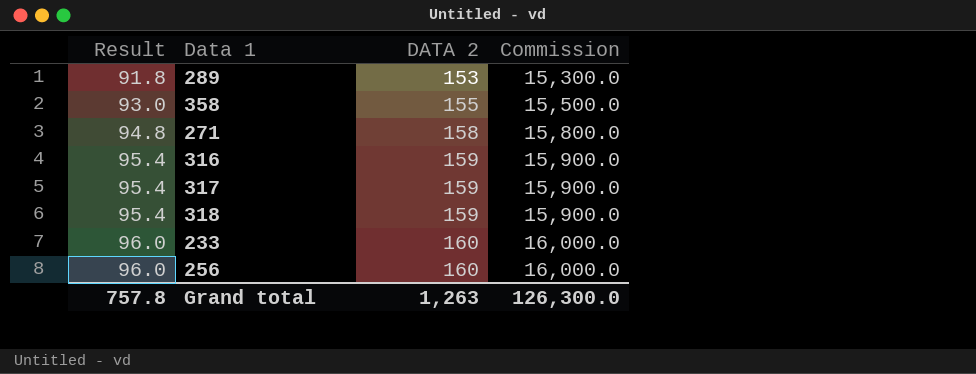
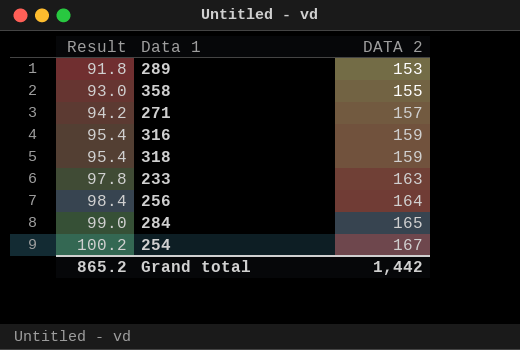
column Commission | formula: [DATA 2] * 100 -> none
row 317: 95.4 | 159 | 15,900.0 -> none
271 | Result: 94.8 -> 94.2
271 | DATA 2: 158 -> 157
233 | Result: 96.0 -> 97.8
233 | DATA 2: 160 -> 163
256 | Result: 96.0 -> 98.4
256 | DATA 2: 160 -> 164
row 284: none -> 99.0 | 165
row 254: none -> 100.2 | 167
Grand total | Result: 757.8 -> 865.2
Grand total | DATA 2: 1,263 -> 1,442

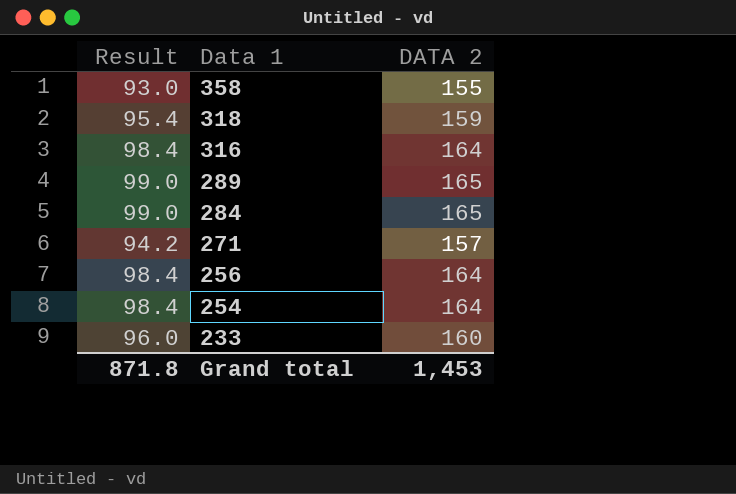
row order: Result ascending -> Data 1 descending
316 | Result: 95.4 -> 98.4
316 | DATA 2: 159 -> 164
289 | Result: 91.8 -> 99.0
289 | DATA 2: 153 -> 165
254 | Result: 100.2 -> 98.4
254 | DATA 2: 167 -> 164
233 | Result: 97.8 -> 96.0
233 | DATA 2: 163 -> 160
Grand total | Result: 865.2 -> 871.8
Grand total | DATA 2: 1,442 -> 1,453

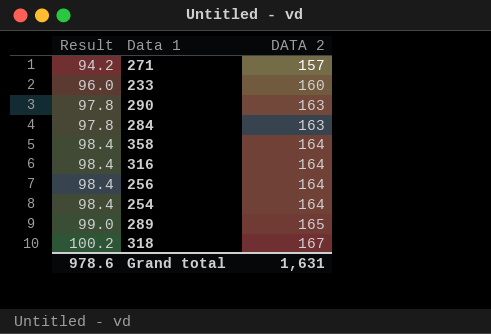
row order: Data 1 descending -> Result ascending
row 290: none -> 97.8 | 163
284 | Result: 99.0 -> 97.8
284 | DATA 2: 165 -> 163
358 | Result: 93.0 -> 98.4
358 | DATA 2: 155 -> 164
318 | Result: 95.4 -> 100.2
318 | DATA 2: 159 -> 167
Grand total | Result: 871.8 -> 978.6
Grand total | DATA 2: 1,453 -> 1,631

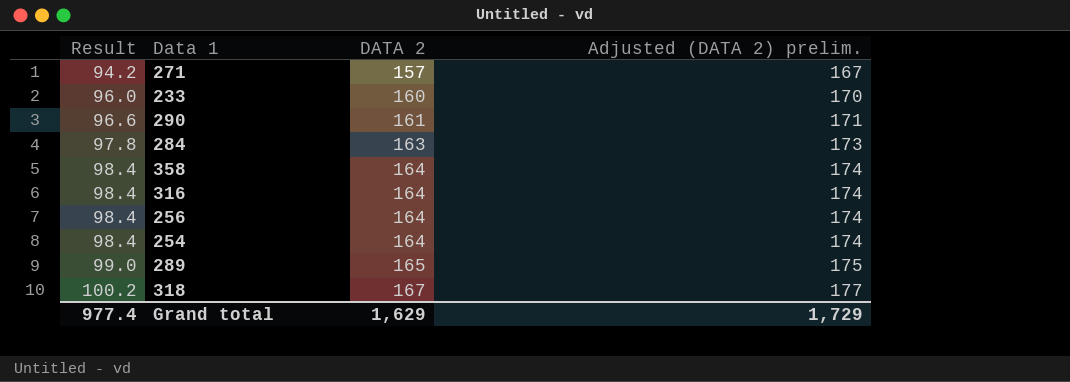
column Adjusted (DATA 2) prelim. | formula: none -> [DATA 2] + 10
290 | Result: 97.8 -> 96.6
290 | DATA 2: 163 -> 161
Grand total | Result: 978.6 -> 977.4
Grand total | DATA 2: 1,631 -> 1,629

